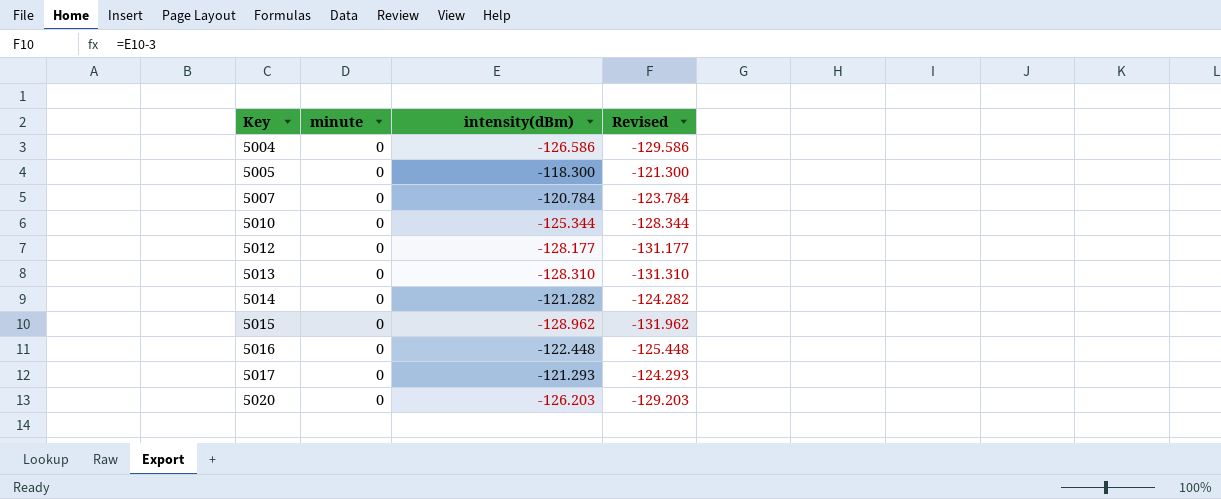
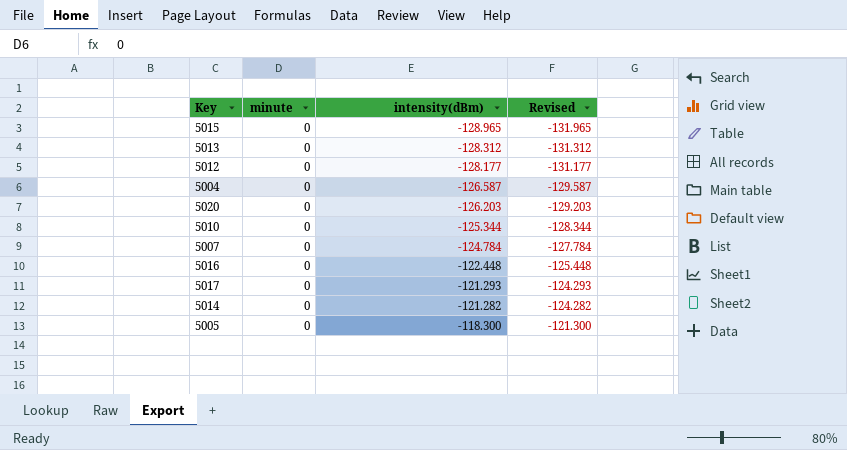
row order: Key ascending -> intensity(dBm) ascending
5015 | intensity(dBm): -128.962 -> -128.965
5015 | Revised: -131.962 -> -131.965
5013 | intensity(dBm): -128.310 -> -128.312
5013 | Revised: -131.310 -> -131.312
5004 | intensity(dBm): -126.586 -> -126.587
5004 | Revised: -129.586 -> -129.587
5007 | intensity(dBm): -120.784 -> -124.784
5007 | Revised: -123.784 -> -127.784

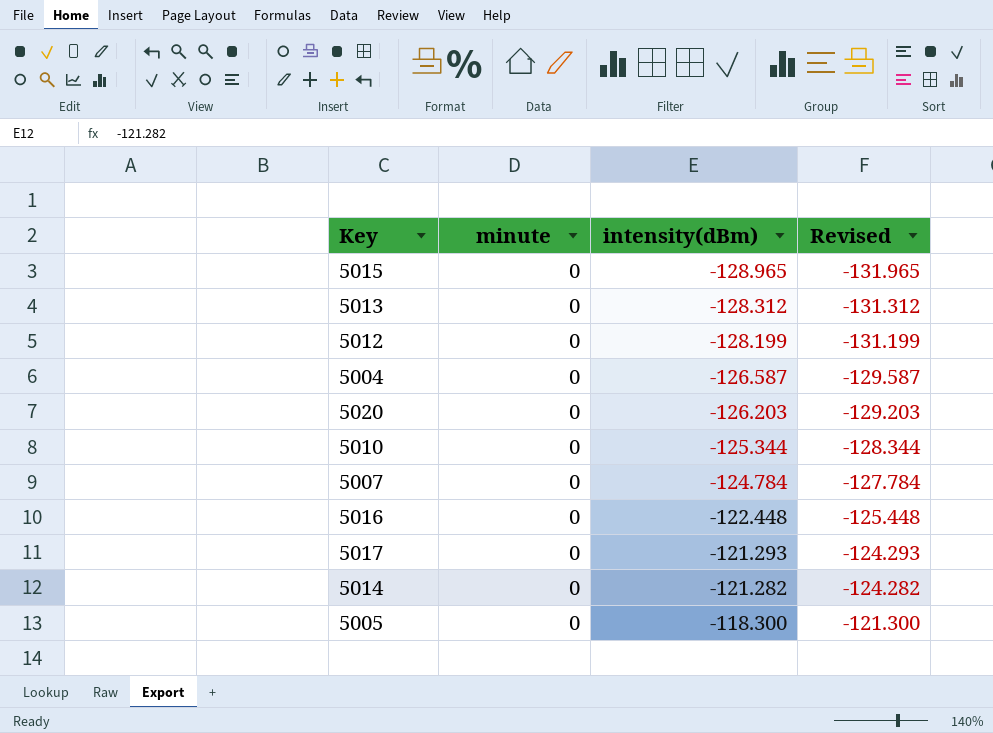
5012 | intensity(dBm): -128.177 -> -128.199
5012 | Revised: -131.177 -> -131.199

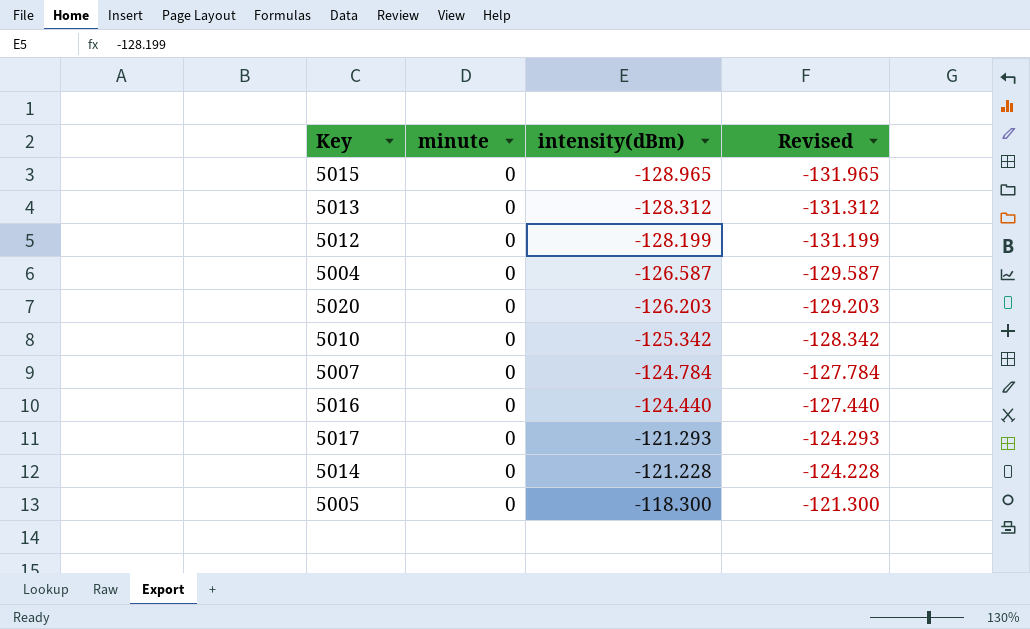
5010 | intensity(dBm): -125.344 -> -125.342
5010 | Revised: -128.344 -> -128.342
5016 | intensity(dBm): -122.448 -> -124.440
5016 | Revised: -125.448 -> -127.440
5014 | intensity(dBm): -121.282 -> -121.228
5014 | Revised: -124.282 -> -124.228

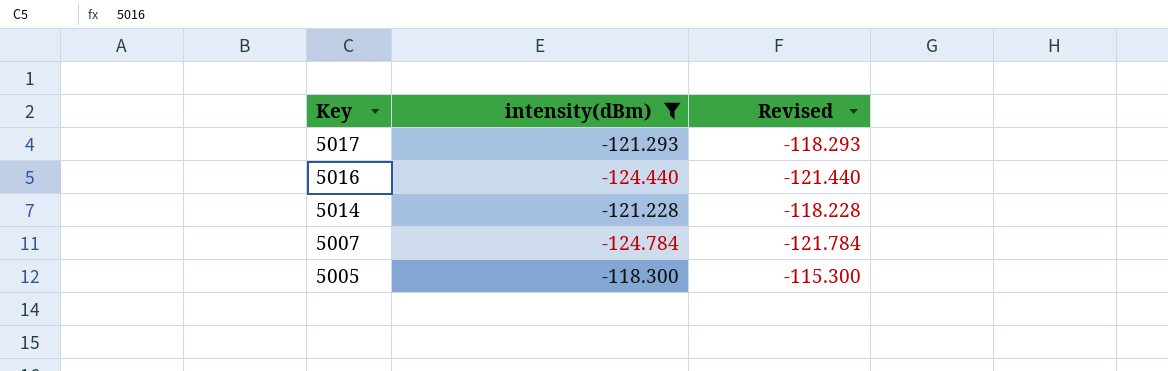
filter: none -> intensity(dBm) >= -124.784
row order: intensity(dBm) ascending -> Key descending
column minute | position: 2 -> none
column Revised | formula: [intensity(dBm)] - 3 -> [intensity(dBm)] + 3

